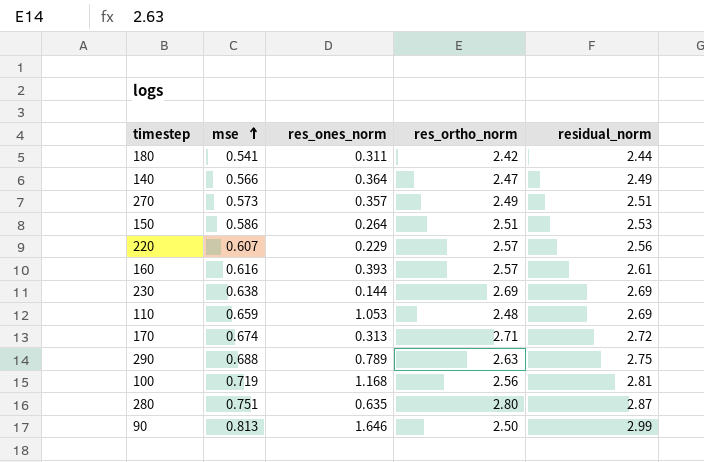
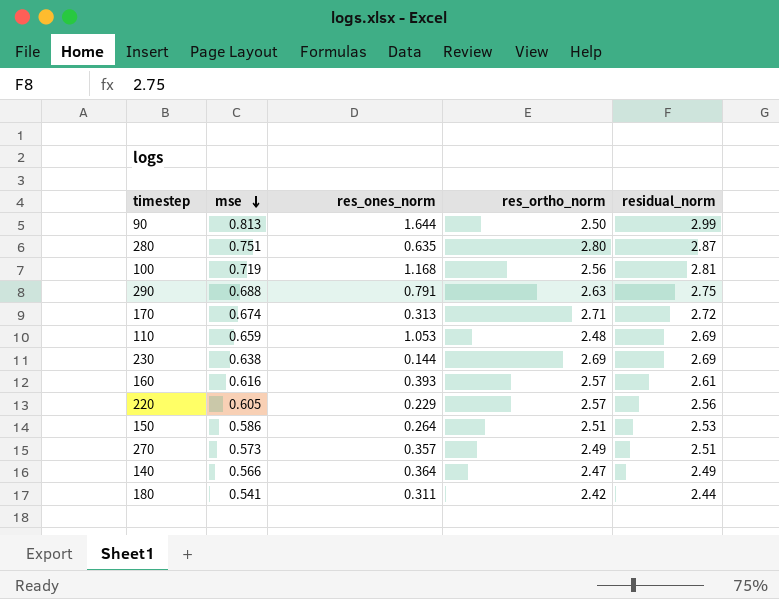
row order: mse ascending -> mse descending
90 | res_ones_norm: 1.646 -> 1.644
290 | res_ones_norm: 0.789 -> 0.791
220 | mse: 0.607 -> 0.605

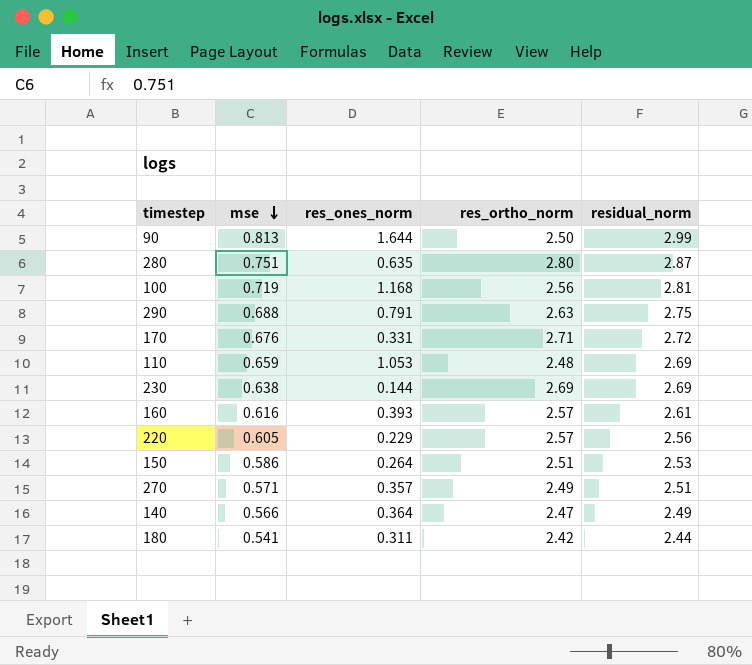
170 | mse: 0.674 -> 0.676
170 | res_ones_norm: 0.313 -> 0.331
270 | mse: 0.573 -> 0.571

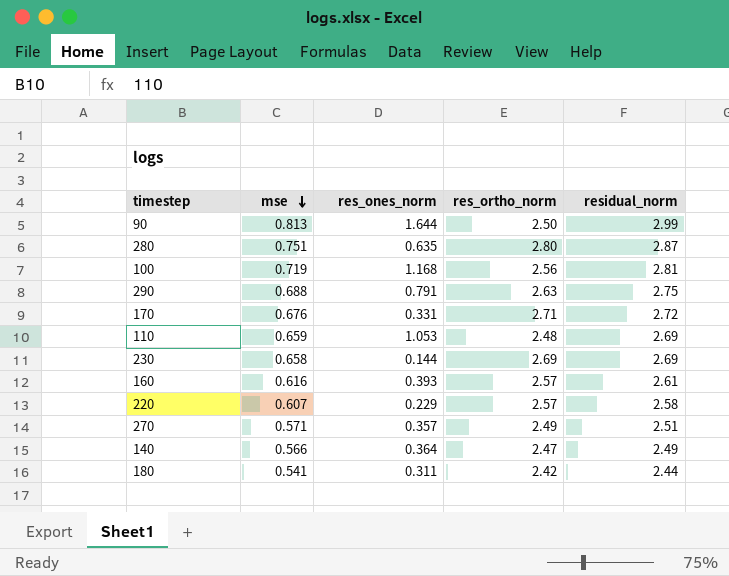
row 150: 0.586 | 0.264 | 2.51 | 2.53 -> none
230 | mse: 0.638 -> 0.658
220 | mse: 0.605 -> 0.607
220 | residual_norm: 2.56 -> 2.58

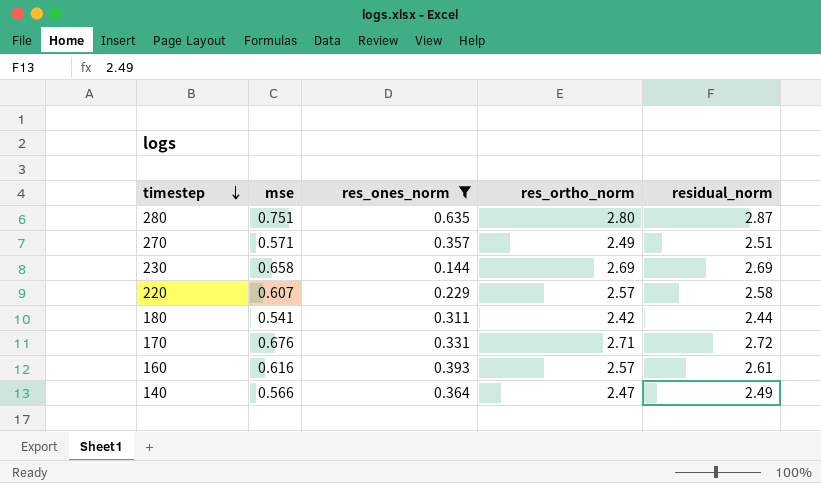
filter: none -> res_ones_norm <= 0.635
row order: mse descending -> timestep descending

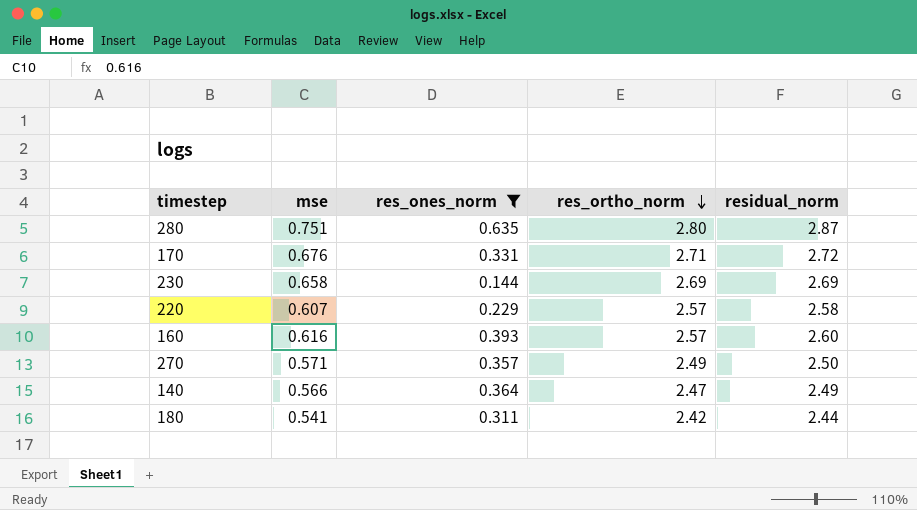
row order: timestep descending -> res_ortho_norm descending
160 | residual_norm: 2.61 -> 2.60
270 | residual_norm: 2.51 -> 2.50

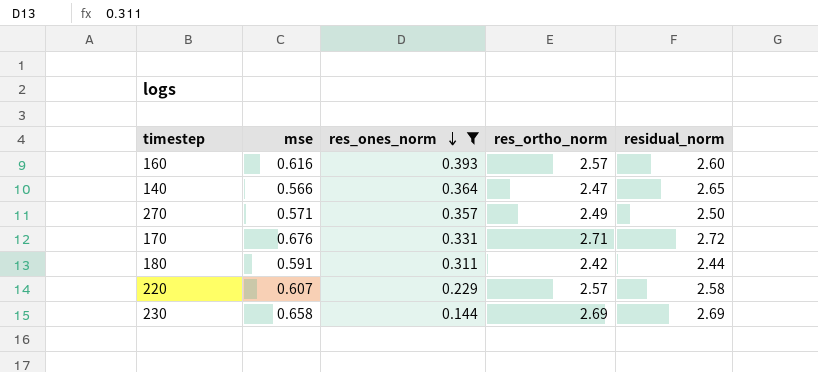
row order: res_ortho_norm descending -> res_ones_norm descending
row 280: 0.751 | 0.635 | 2.80 | 2.87 -> none
140 | residual_norm: 2.49 -> 2.65
180 | mse: 0.541 -> 0.591

